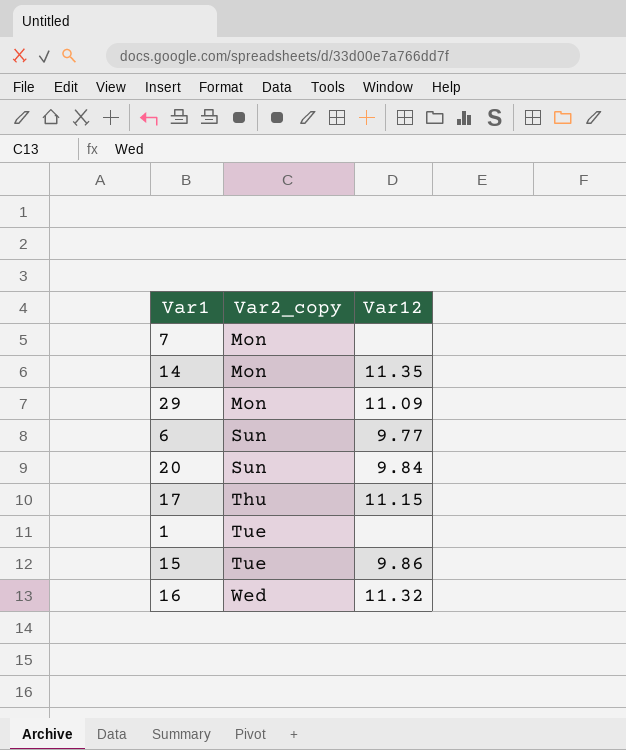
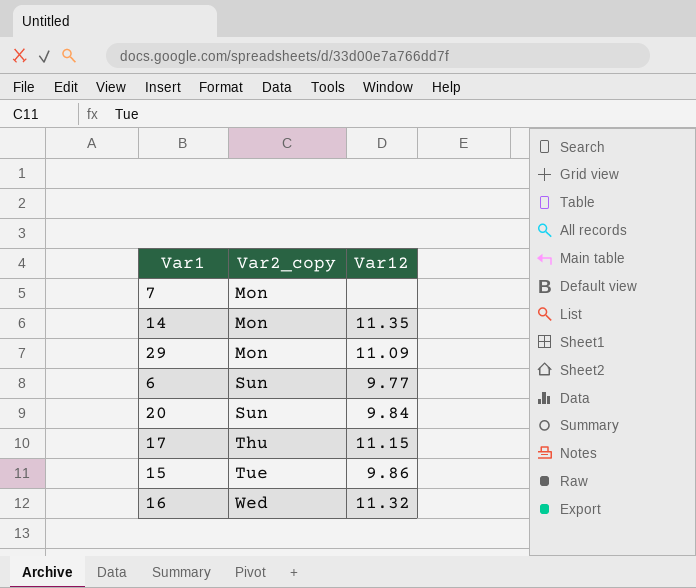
row 1: Tue | none -> none

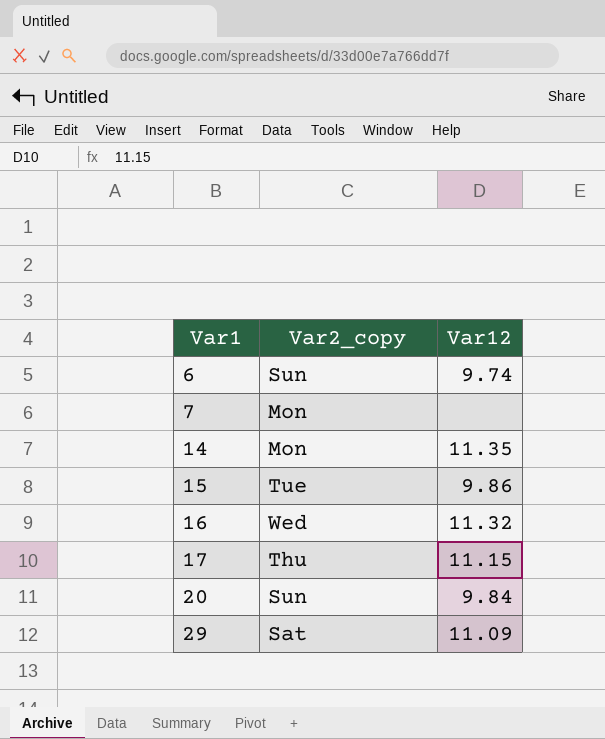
row order: Var2_copy ascending -> Var1 ascending
6 | Var12: 9.77 -> 9.74
29 | Var2_copy: Mon -> Sat

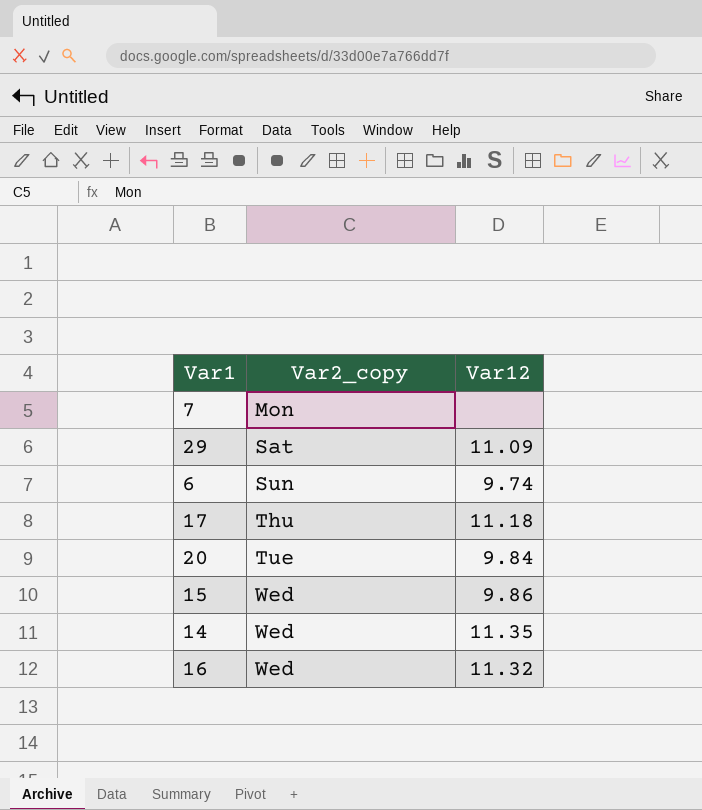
row order: Var1 ascending -> Var2_copy ascending
17 | Var12: 11.15 -> 11.18
20 | Var2_copy: Sun -> Tue
15 | Var2_copy: Tue -> Wed
14 | Var2_copy: Mon -> Wed

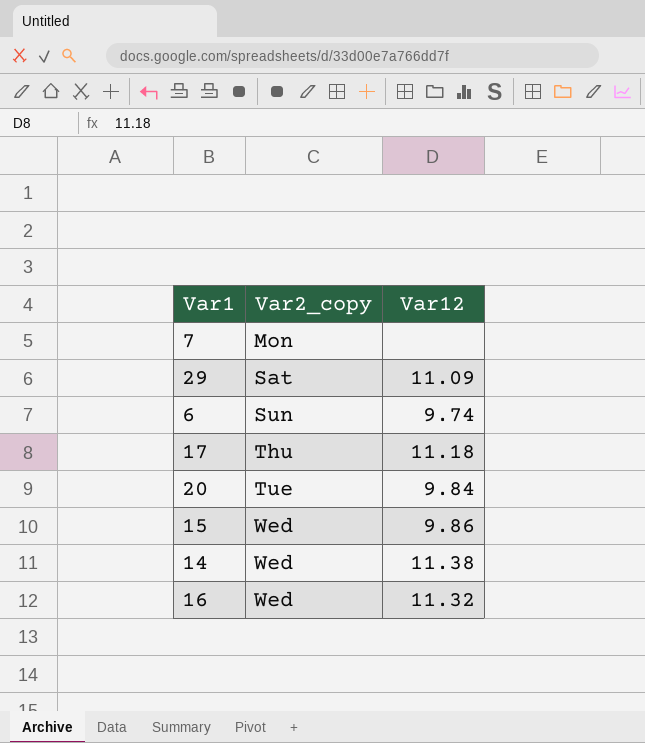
14 | Var12: 11.35 -> 11.38

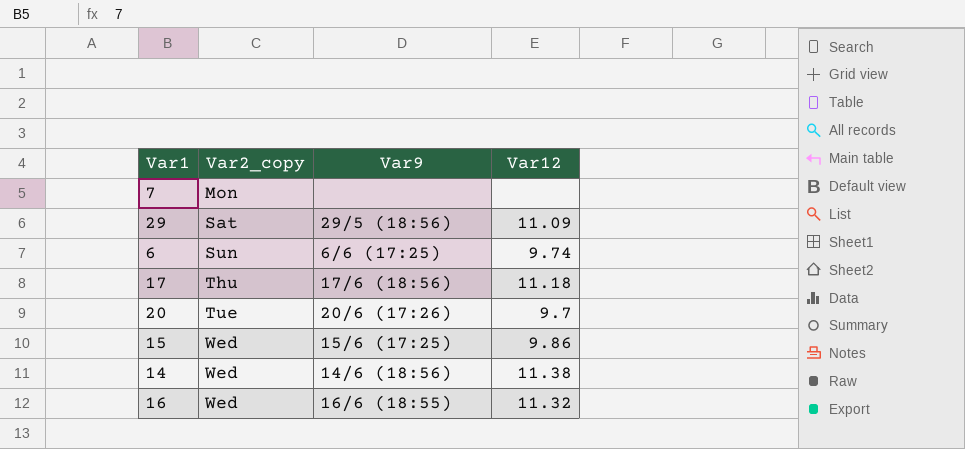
column Var9 | position: none -> 3
20 | Var12: 9.84 -> 9.7

